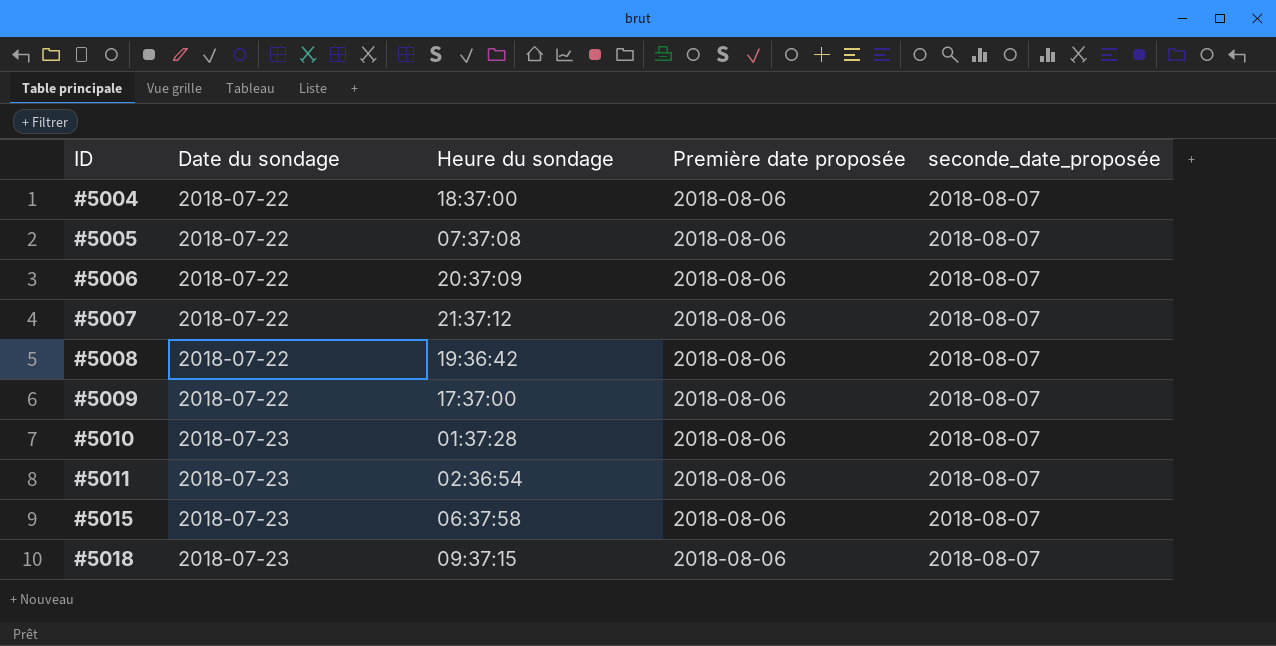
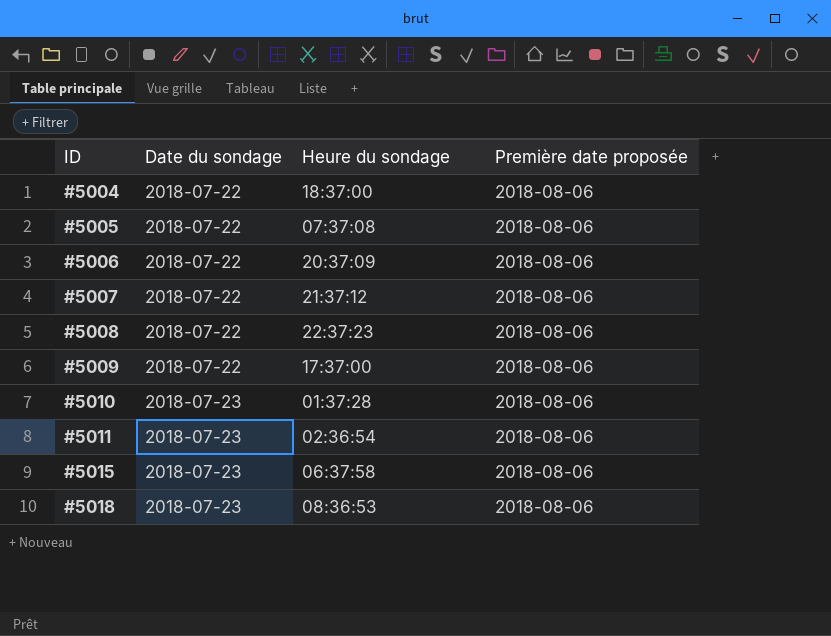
column seconde_date_proposée | position: 5 -> none
#5008 | Heure du sondage: 19:36:42 -> 22:37:23
#5018 | Heure du sondage: 09:37:15 -> 08:36:53

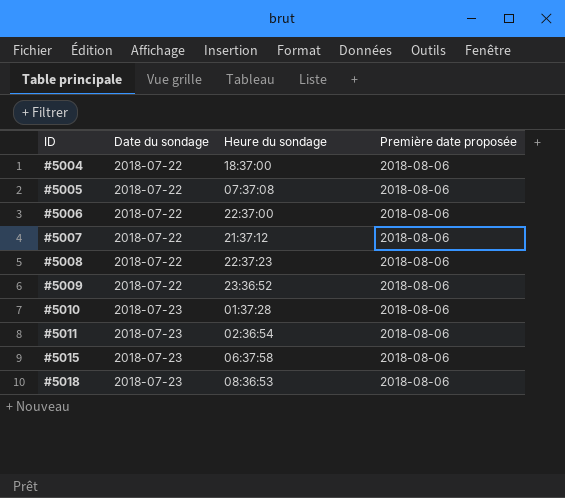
#5006 | Heure du sondage: 20:37:09 -> 22:37:00
#5009 | Heure du sondage: 17:37:00 -> 23:36:52

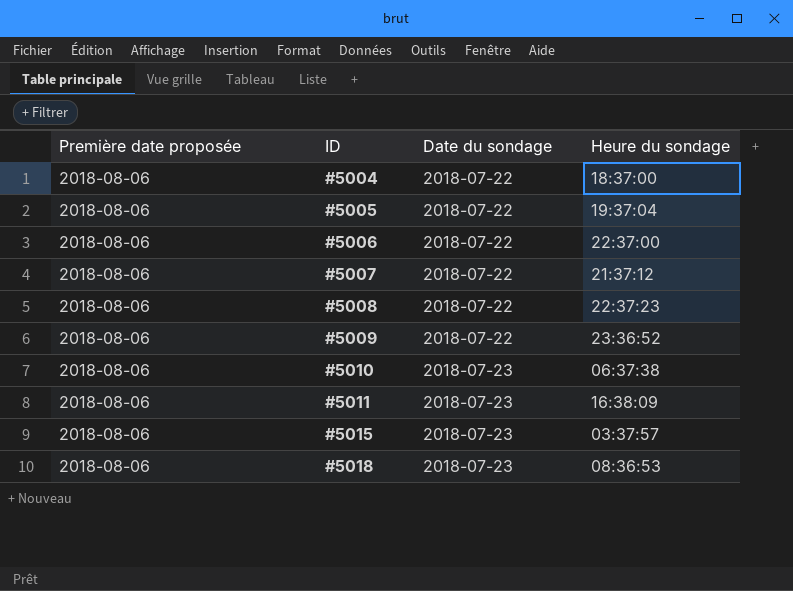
column Première date proposée | position: 4 -> 1
#5005 | Heure du sondage: 07:37:08 -> 19:37:04
#5010 | Heure du sondage: 01:37:28 -> 06:37:38
#5011 | Heure du sondage: 02:36:54 -> 16:38:09
#5015 | Heure du sondage: 06:37:58 -> 03:37:57

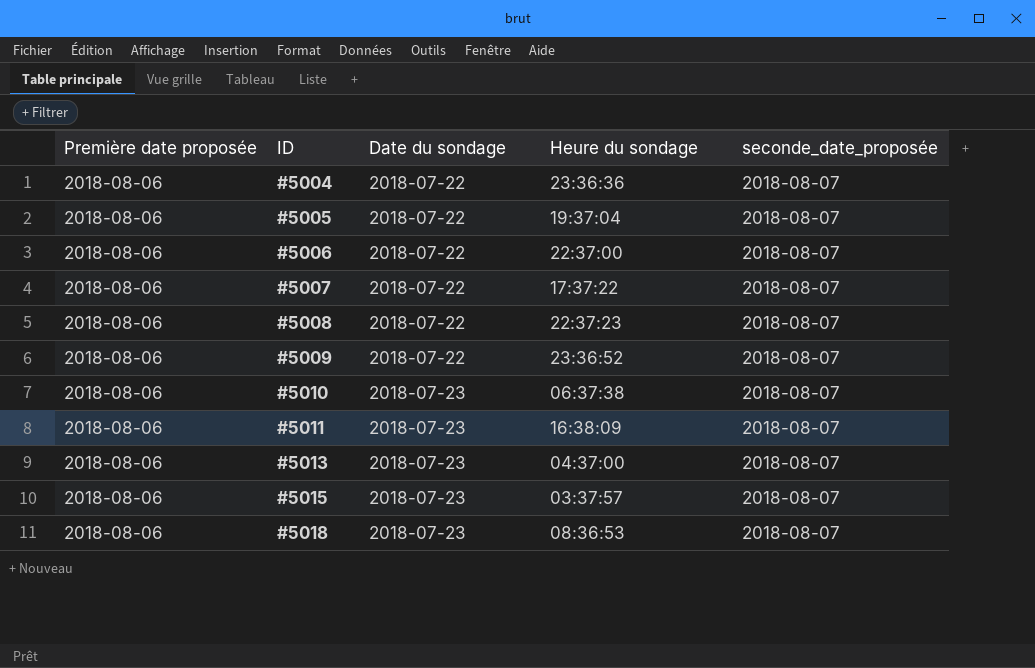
column seconde_date_proposée | position: none -> 5
#5004 | Heure du sondage: 18:37:00 -> 23:36:36
#5007 | Heure du sondage: 21:37:12 -> 17:37:22
row #5013: none -> 2018-08-06 | 2018-07-23 | 04:37:00 | 2018-08-07

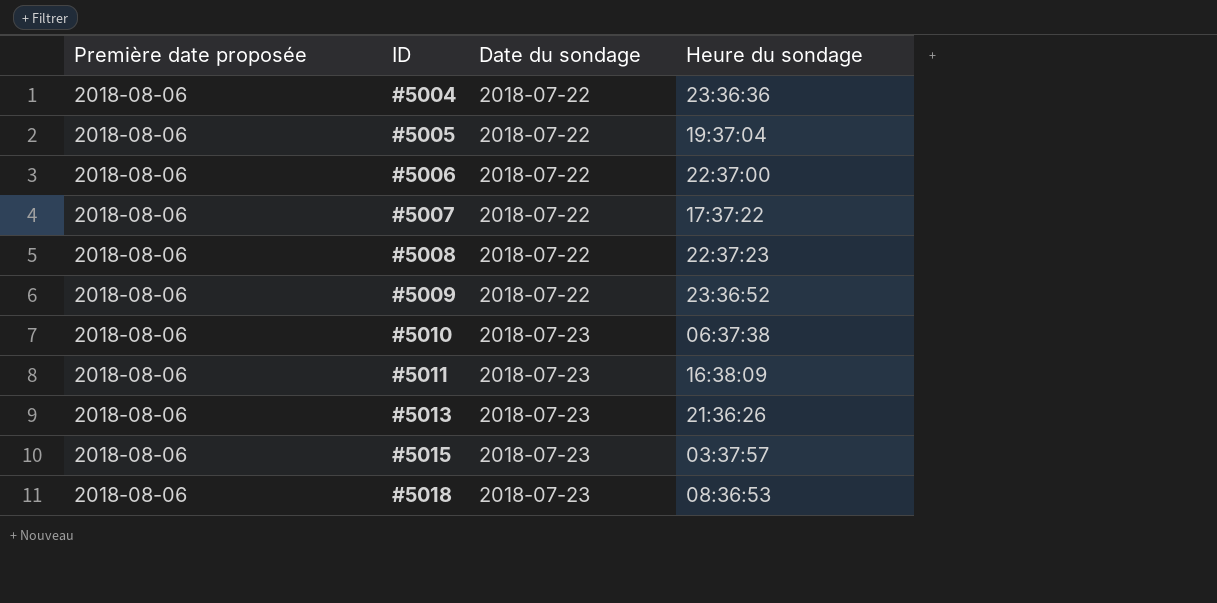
column seconde_date_proposée | position: 5 -> none
#5013 | Heure du sondage: 04:37:00 -> 21:36:26

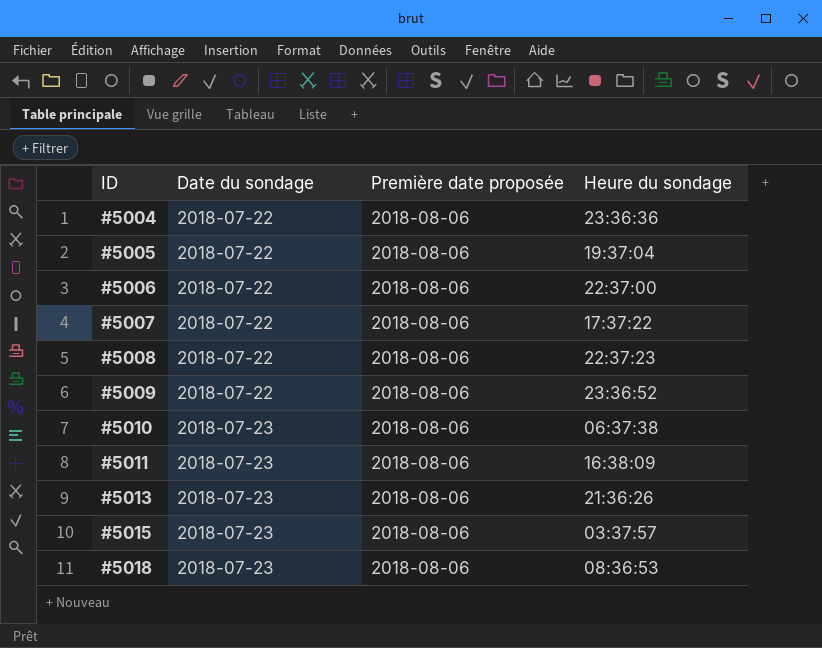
column Première date proposée | position: 1 -> 3

